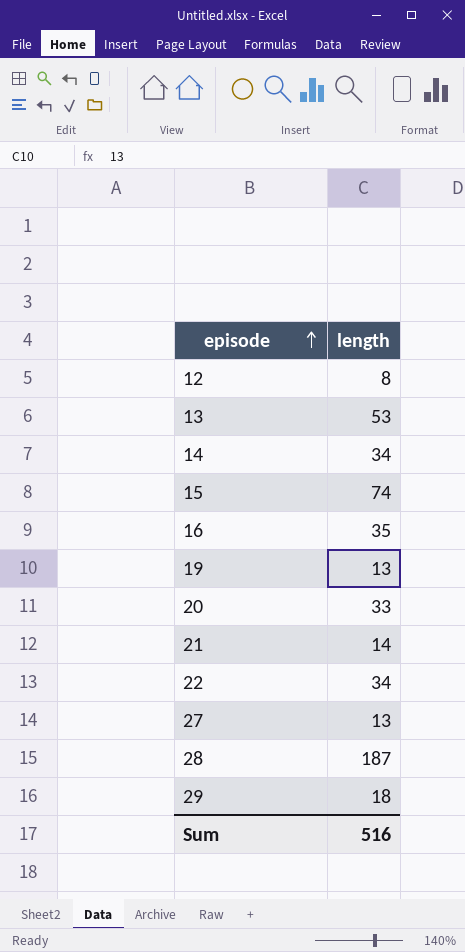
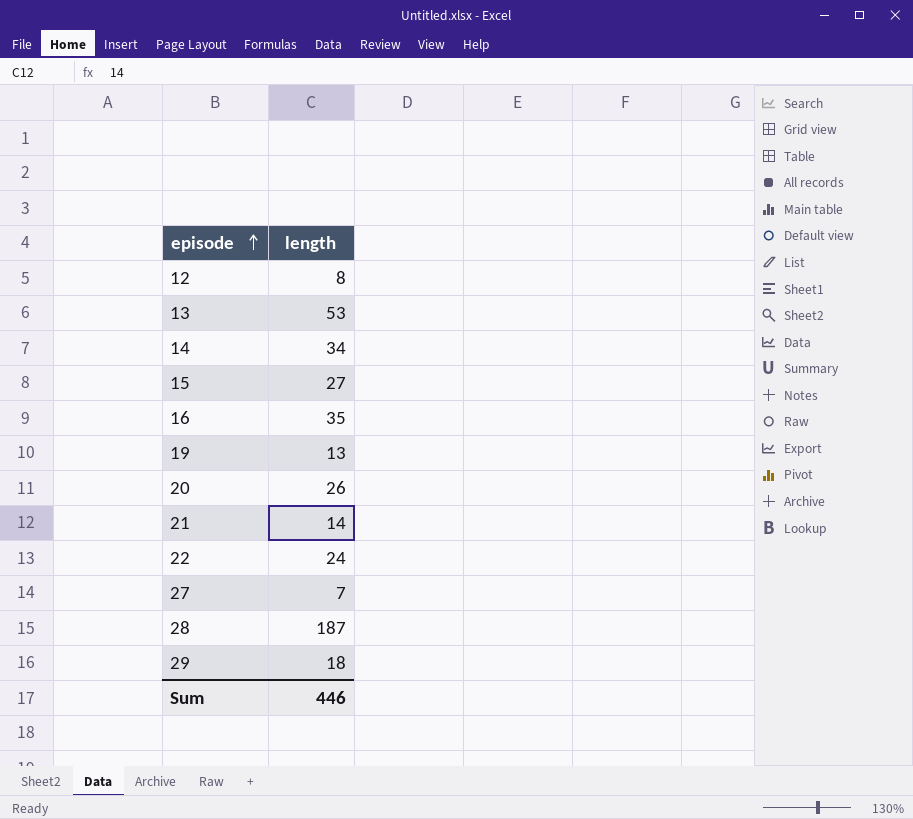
15 | length: 74 -> 27
20 | length: 33 -> 26
22 | length: 34 -> 24
27 | length: 13 -> 7
Sum | length: 516 -> 446

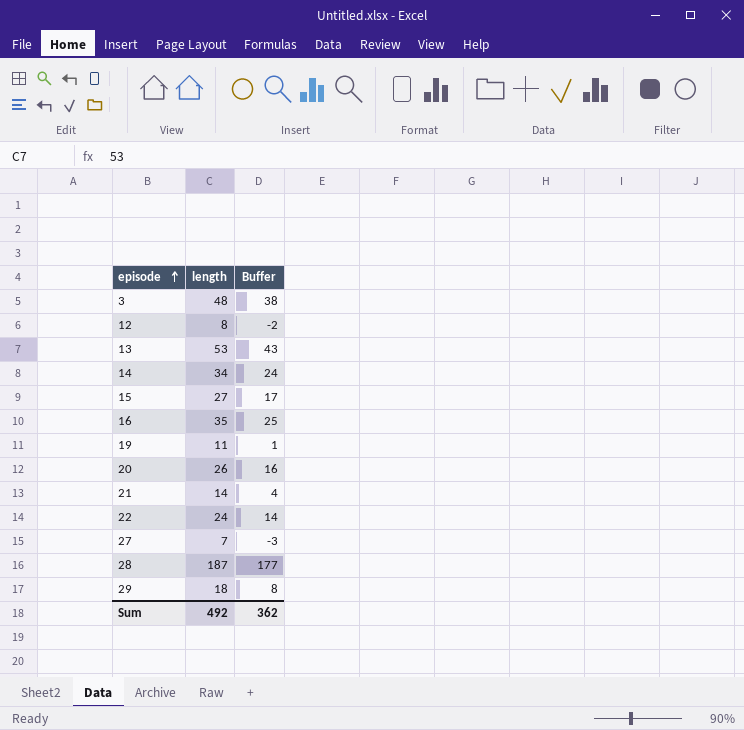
column Buffer | formula: none -> [length] - 10
row 3: none -> 48 | 38
19 | length: 13 -> 11
Sum | length: 446 -> 492

